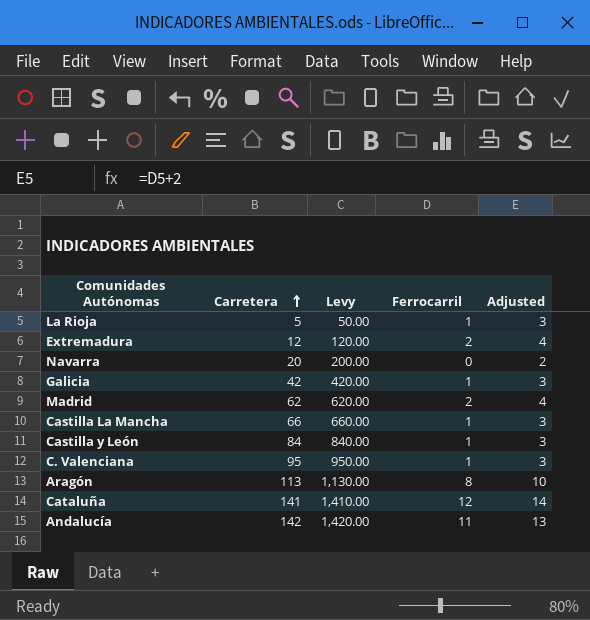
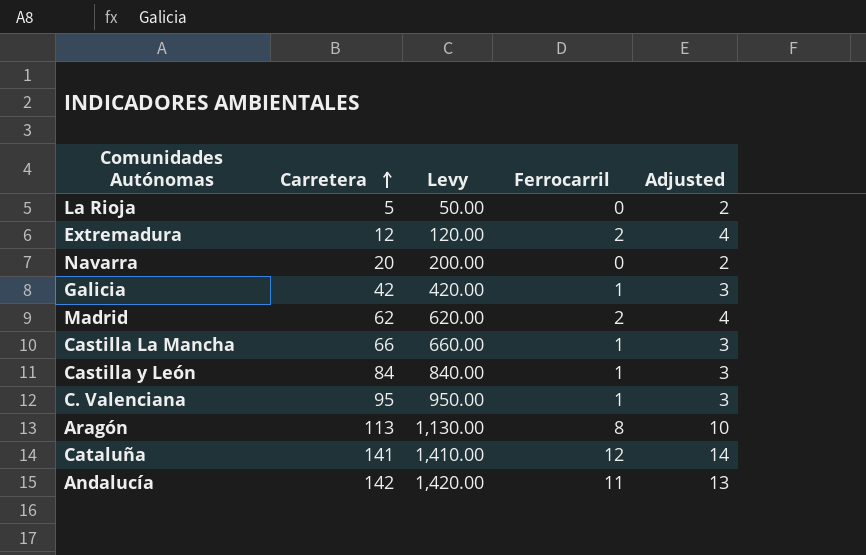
La Rioja | Ferrocarril: 1 -> 0
La Rioja | Adjusted: 3 -> 2

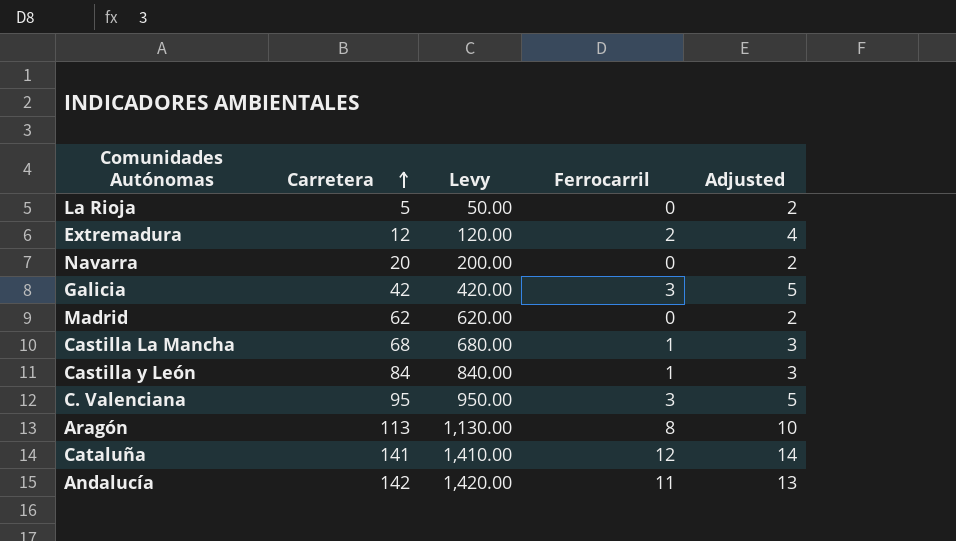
Galicia | Ferrocarril: 1 -> 3
Galicia | Adjusted: 3 -> 5
Madrid | Ferrocarril: 2 -> 0
Madrid | Adjusted: 4 -> 2
Castilla La Mancha | Carretera: 66 -> 68
Castilla La Mancha | Levy: 660.00 -> 680.00
C. Valenciana | Ferrocarril: 1 -> 3
C. Valenciana | Adjusted: 3 -> 5

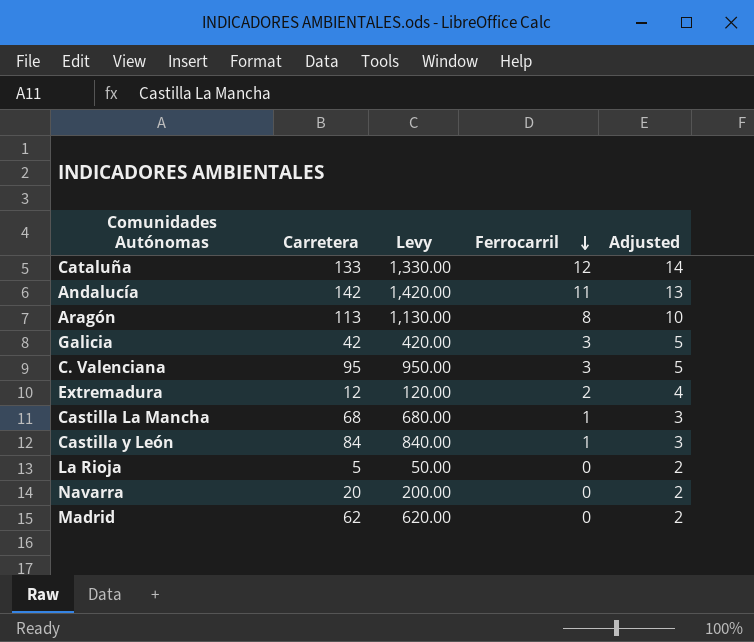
row order: Carretera ascending -> Ferrocarril descending
Cataluña | Carretera: 141 -> 133
Cataluña | Levy: 1,410.00 -> 1,330.00

